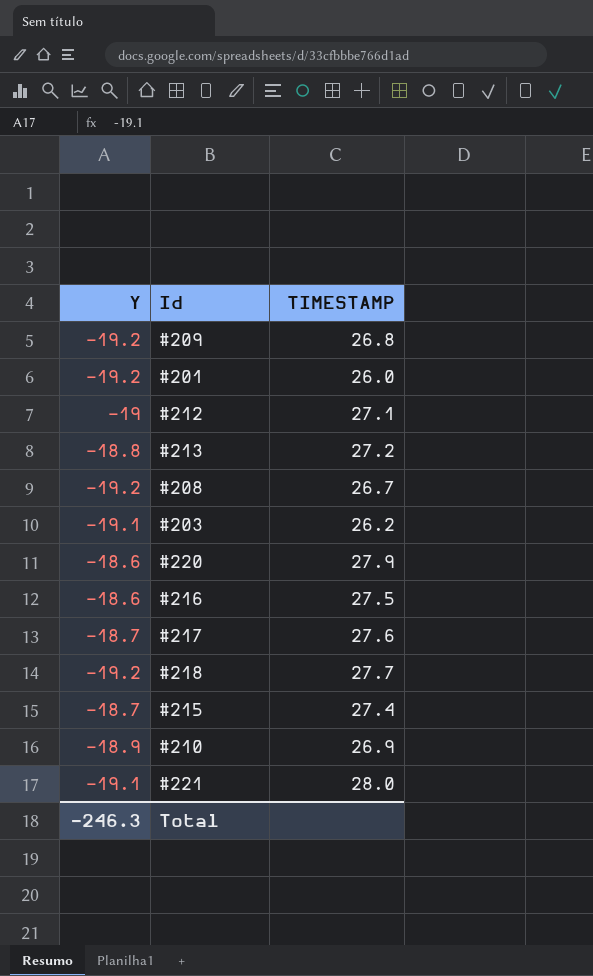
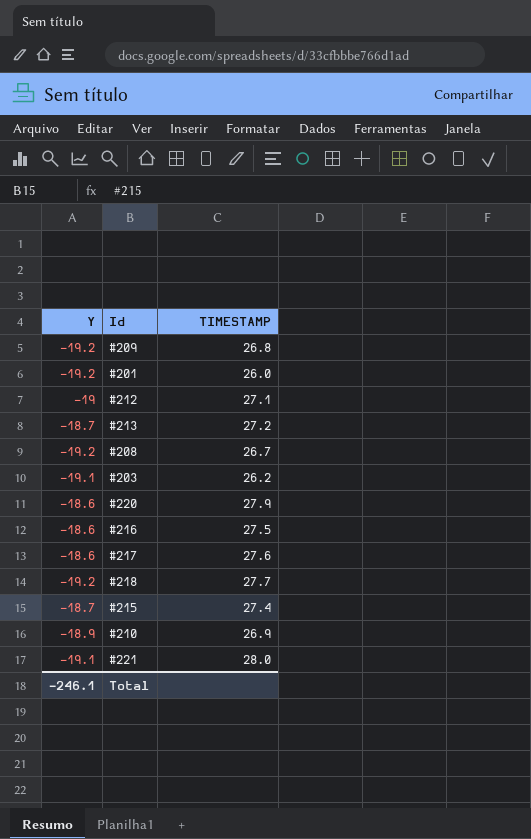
#213 | Y: -18.8 -> -18.7
#217 | Y: -18.7 -> -18.6
Total | Y: -246.3 -> -246.1

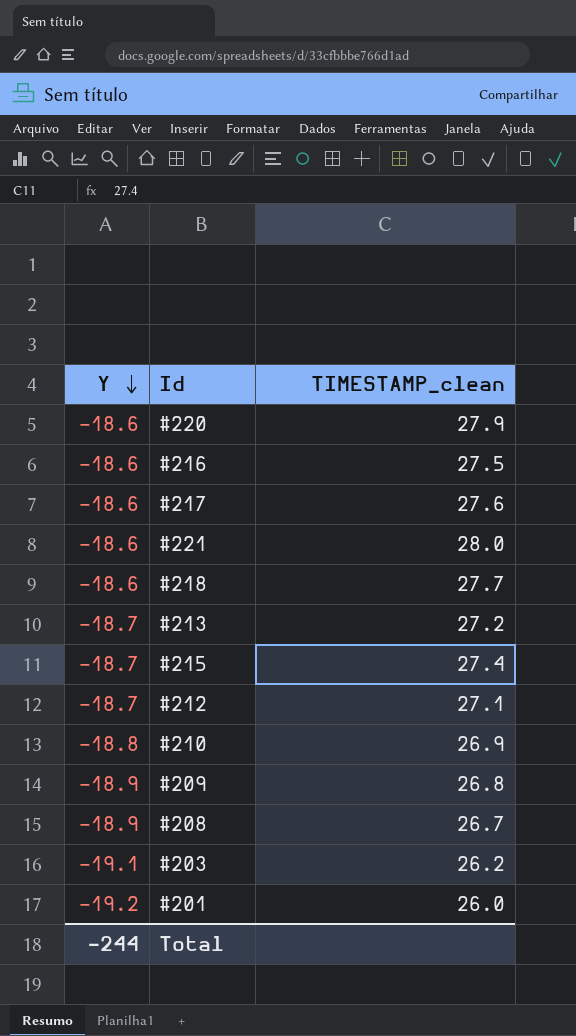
row order: none -> Y descending
column name: TIMESTAMP -> TIMESTAMP_clean
#221 | Y: -19.1 -> -18.6
#218 | Y: -19.2 -> -18.6
#212 | Y: -19 -> -18.7
#210 | Y: -18.9 -> -18.8
#209 | Y: -19.2 -> -18.9
#208 | Y: -19.2 -> -18.9
Total | Y: -246.1 -> -244

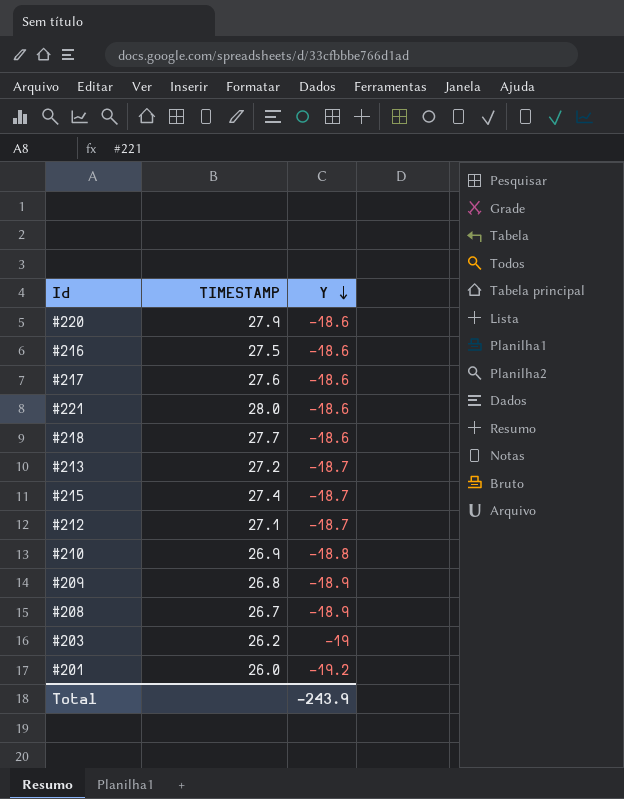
column name: TIMESTAMP_clean -> TIMESTAMP
column Y | position: 1 -> 3
#203 | Y: -19.1 -> -19
Total | Y: -244 -> -243.9

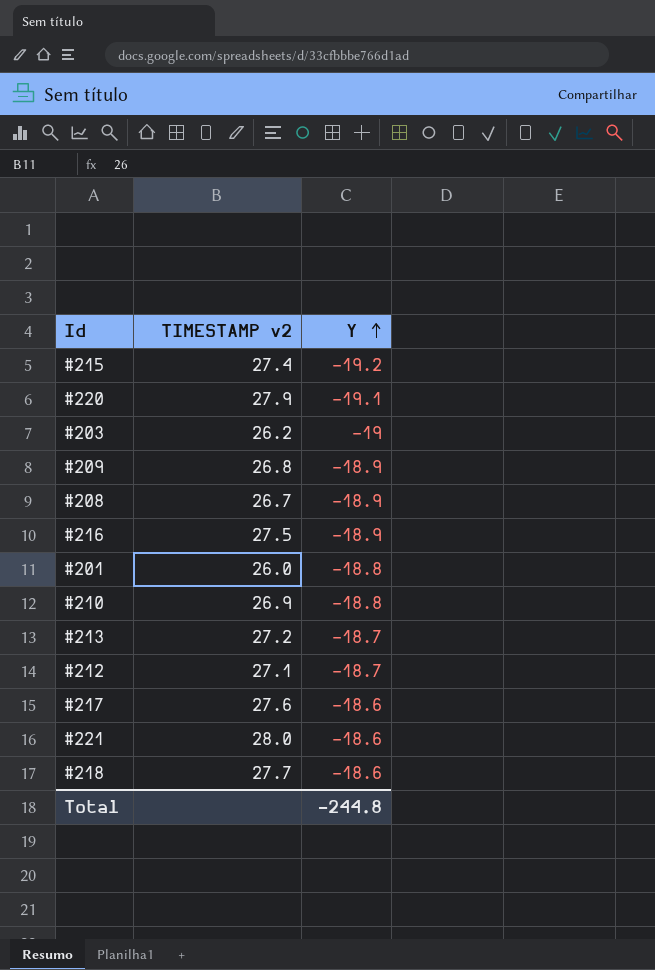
row order: Y descending -> Y ascending
column name: TIMESTAMP -> TIMESTAMP v2
#215 | Y: -18.7 -> -19.2
#220 | Y: -18.6 -> -19.1
#216 | Y: -18.6 -> -18.9
#201 | Y: -19.2 -> -18.8
Total | Y: -243.9 -> -244.8

